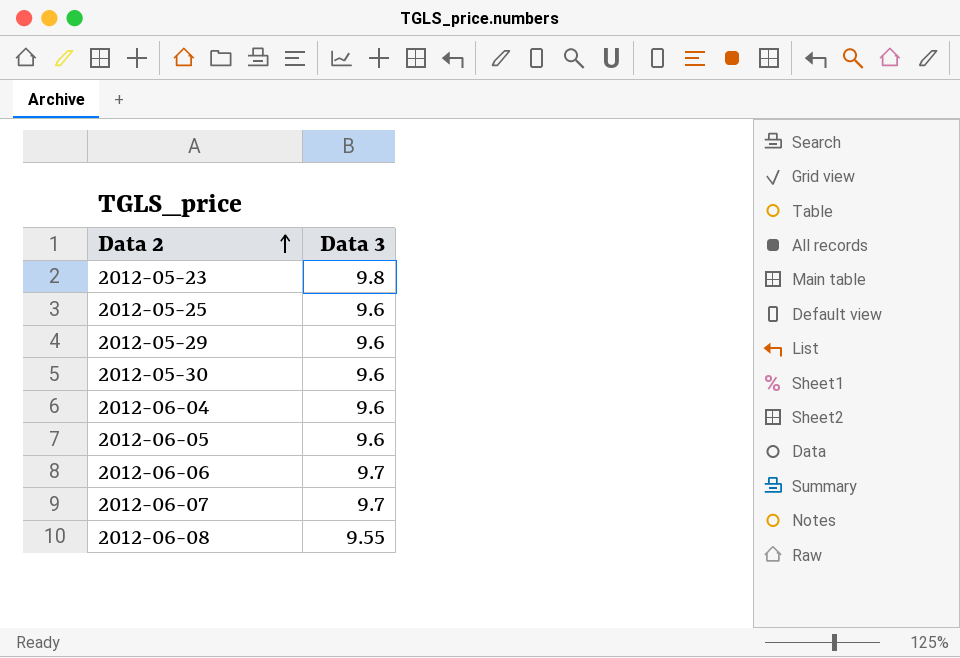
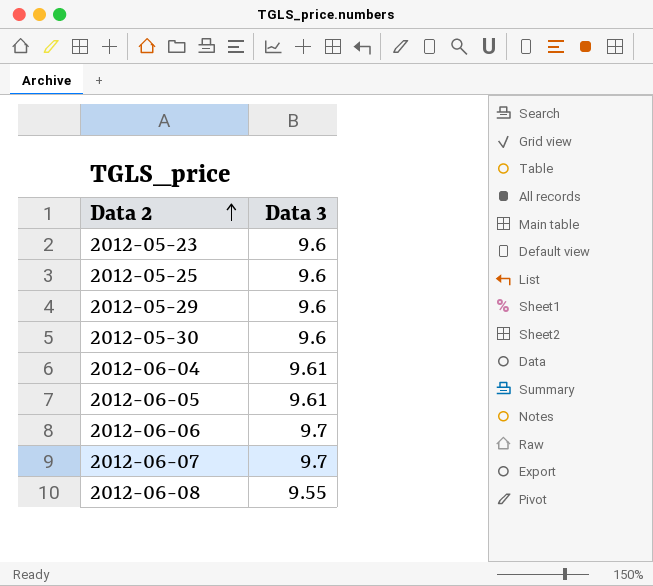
2012-05-23 | Data 3: 9.8 -> 9.6
2012-06-04 | Data 3: 9.6 -> 9.61
2012-06-05 | Data 3: 9.6 -> 9.61

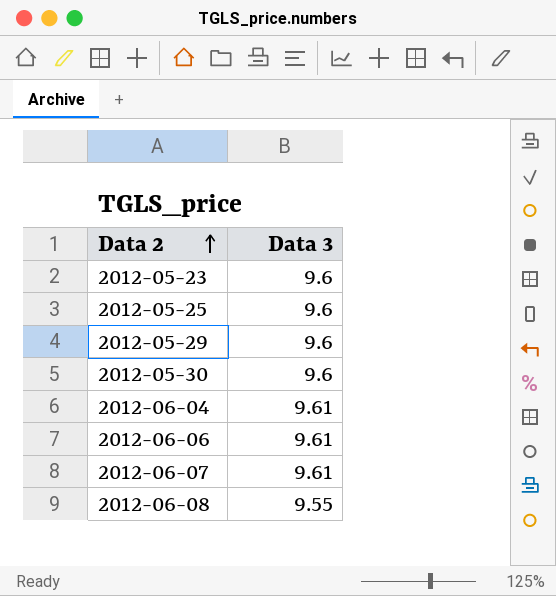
row 2012-06-05: 9.61 -> none
2012-06-06 | Data 3: 9.7 -> 9.61
2012-06-07 | Data 3: 9.7 -> 9.61

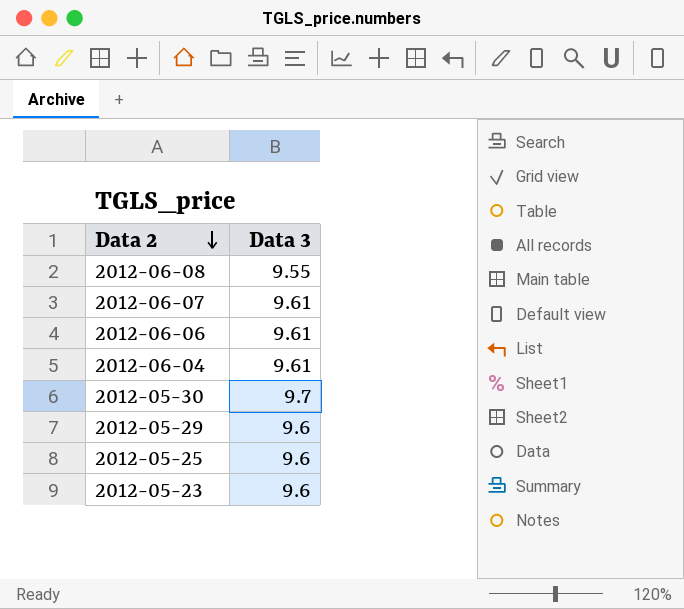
row order: Data 2 ascending -> Data 2 descending
2012-05-30 | Data 3: 9.6 -> 9.7

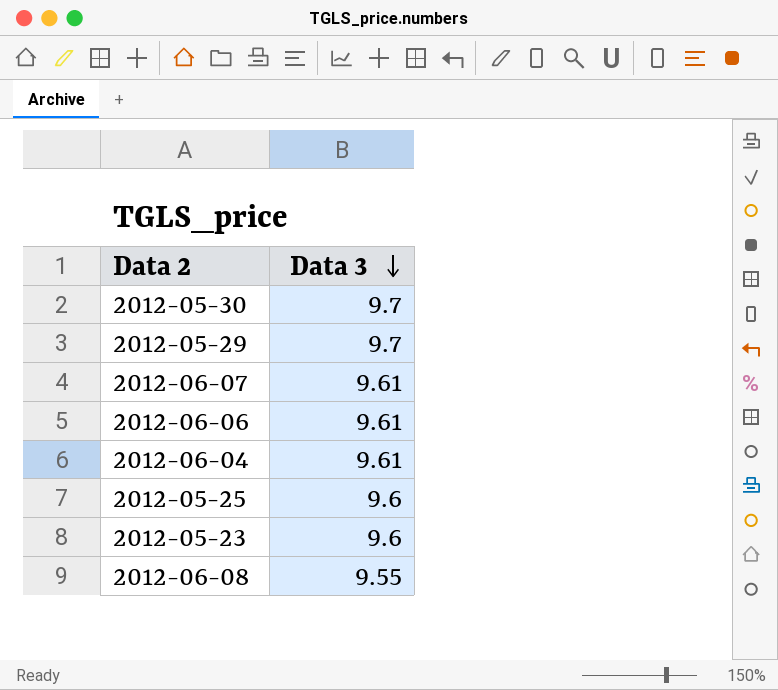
row order: Data 2 descending -> Data 3 descending
2012-05-29 | Data 3: 9.6 -> 9.7

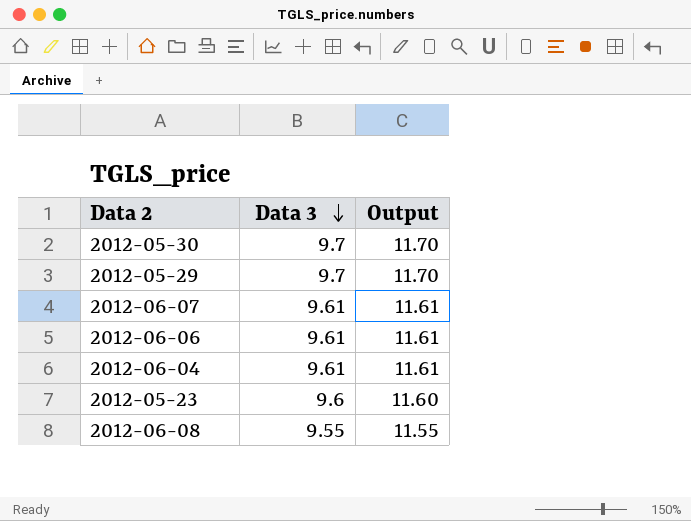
column Output | formula: none -> [Data 3] + 2
row 2012-05-25: 9.6 -> none

